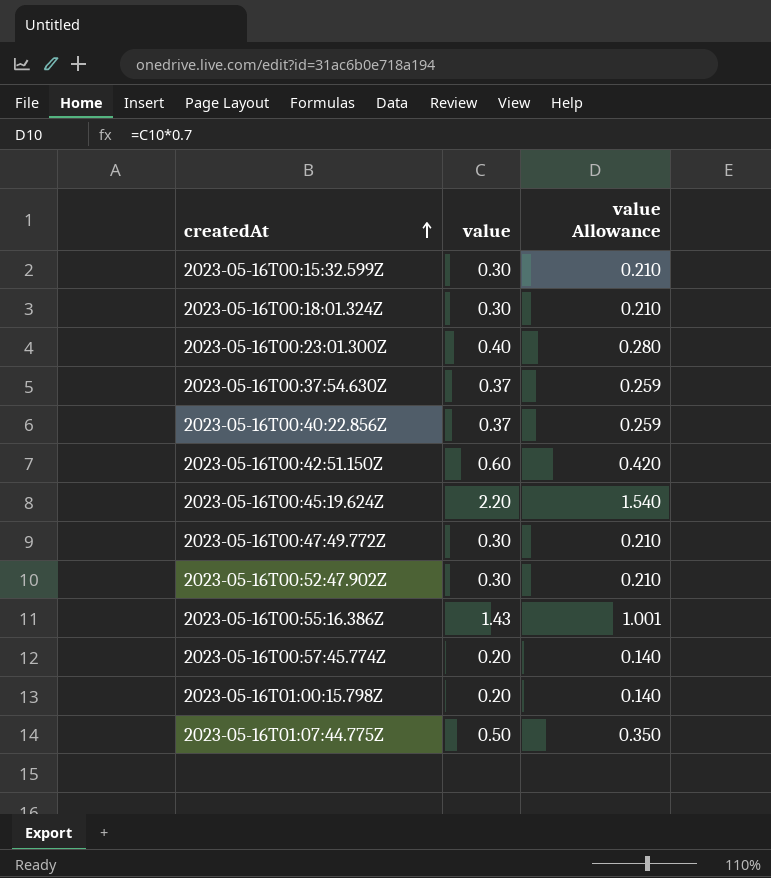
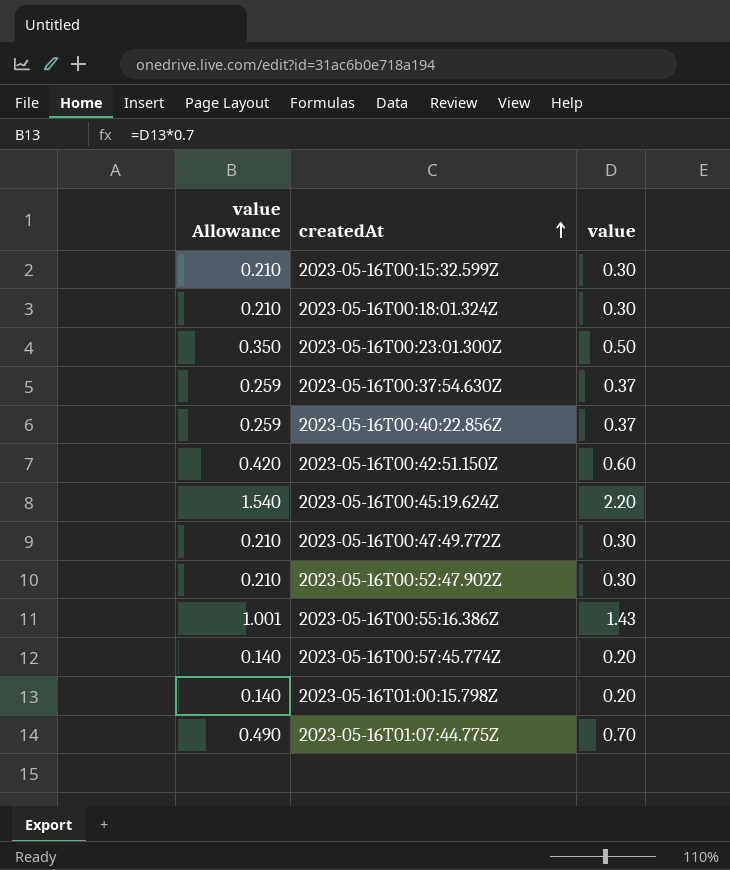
column value Allowance | position: 3 -> 1
2023-05-16T00:23:01.300Z | value Allowance: 0.280 -> 0.350
2023-05-16T00:23:01.300Z | value: 0.40 -> 0.50
2023-05-16T01:07:44.775Z | value Allowance: 0.350 -> 0.490
2023-05-16T01:07:44.775Z | value: 0.50 -> 0.70

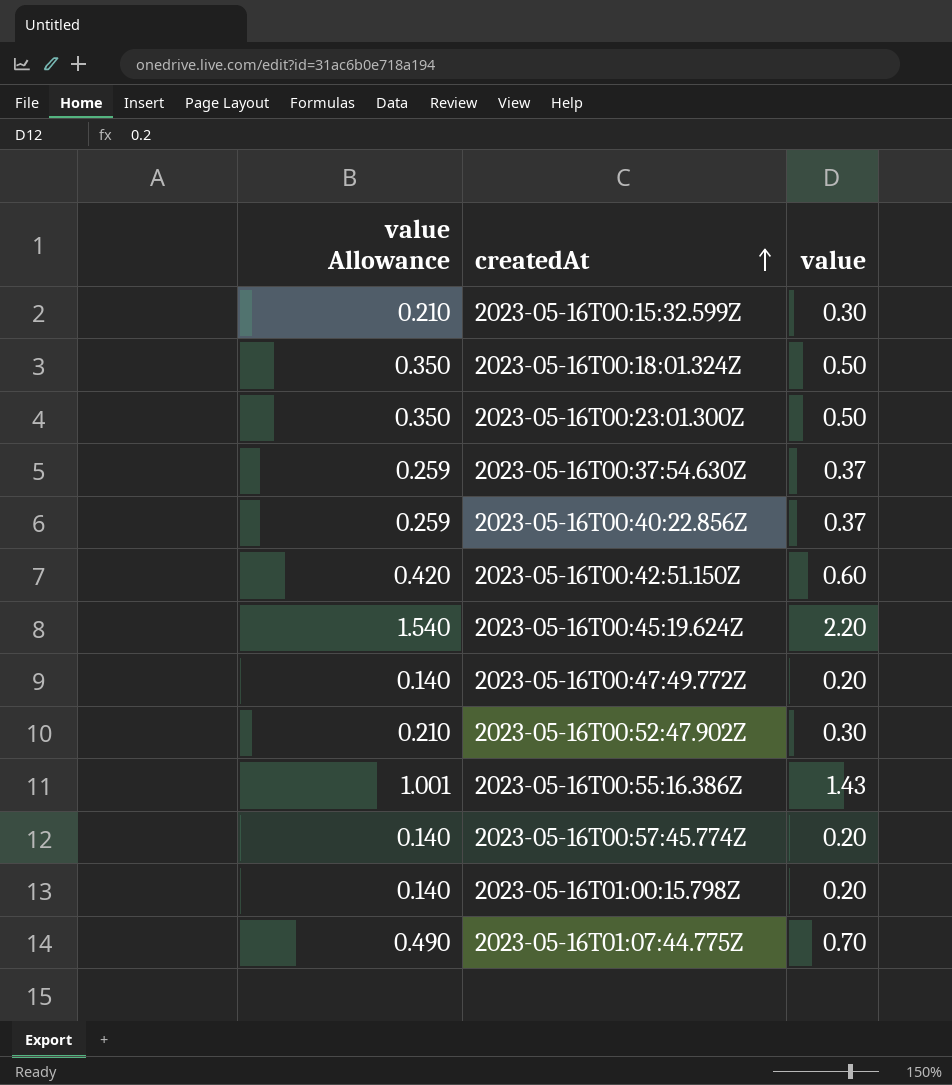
2023-05-16T00:18:01.324Z | value Allowance: 0.210 -> 0.350
2023-05-16T00:18:01.324Z | value: 0.30 -> 0.50
2023-05-16T00:47:49.772Z | value Allowance: 0.210 -> 0.140
2023-05-16T00:47:49.772Z | value: 0.30 -> 0.20

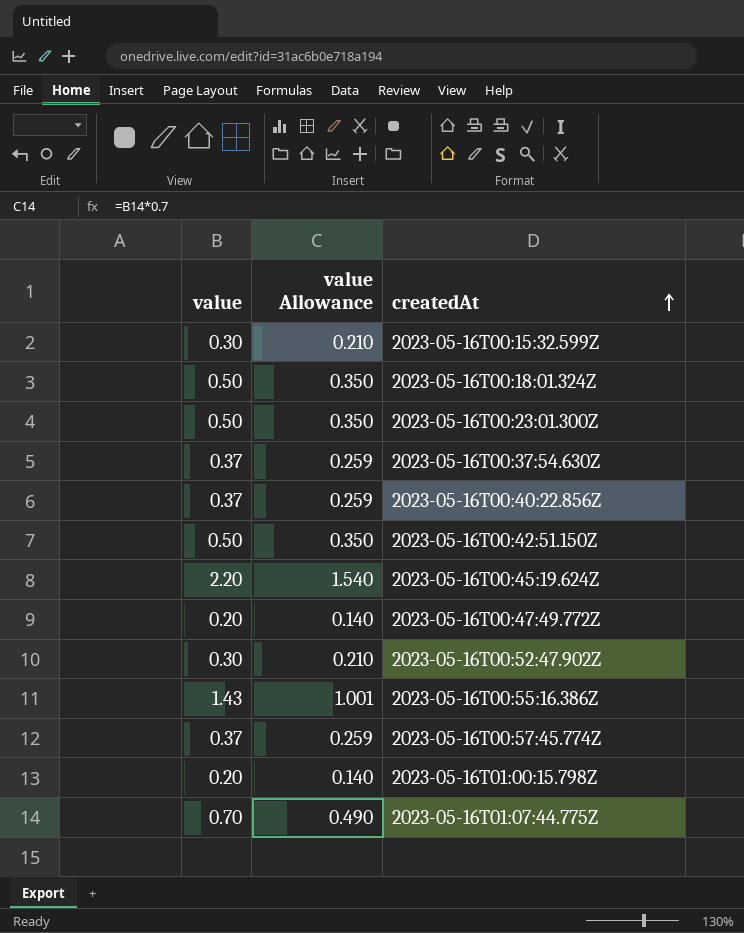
column value | position: 3 -> 1
2023-05-16T00:42:51.150Z | value: 0.60 -> 0.50
2023-05-16T00:42:51.150Z | value Allowance: 0.420 -> 0.350
2023-05-16T00:57:45.774Z | value: 0.20 -> 0.37
2023-05-16T00:57:45.774Z | value Allowance: 0.140 -> 0.259

